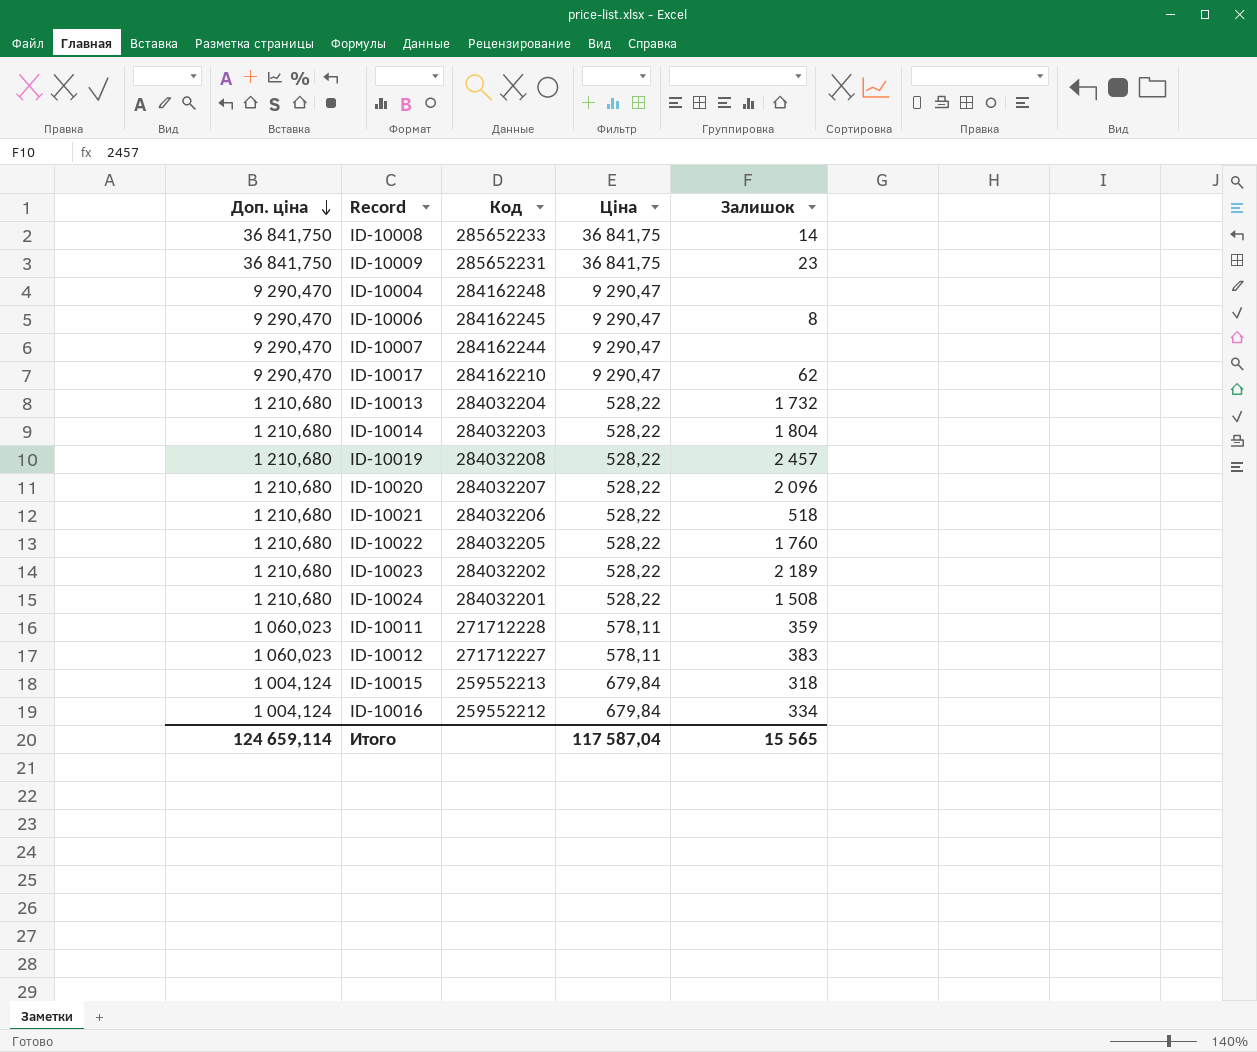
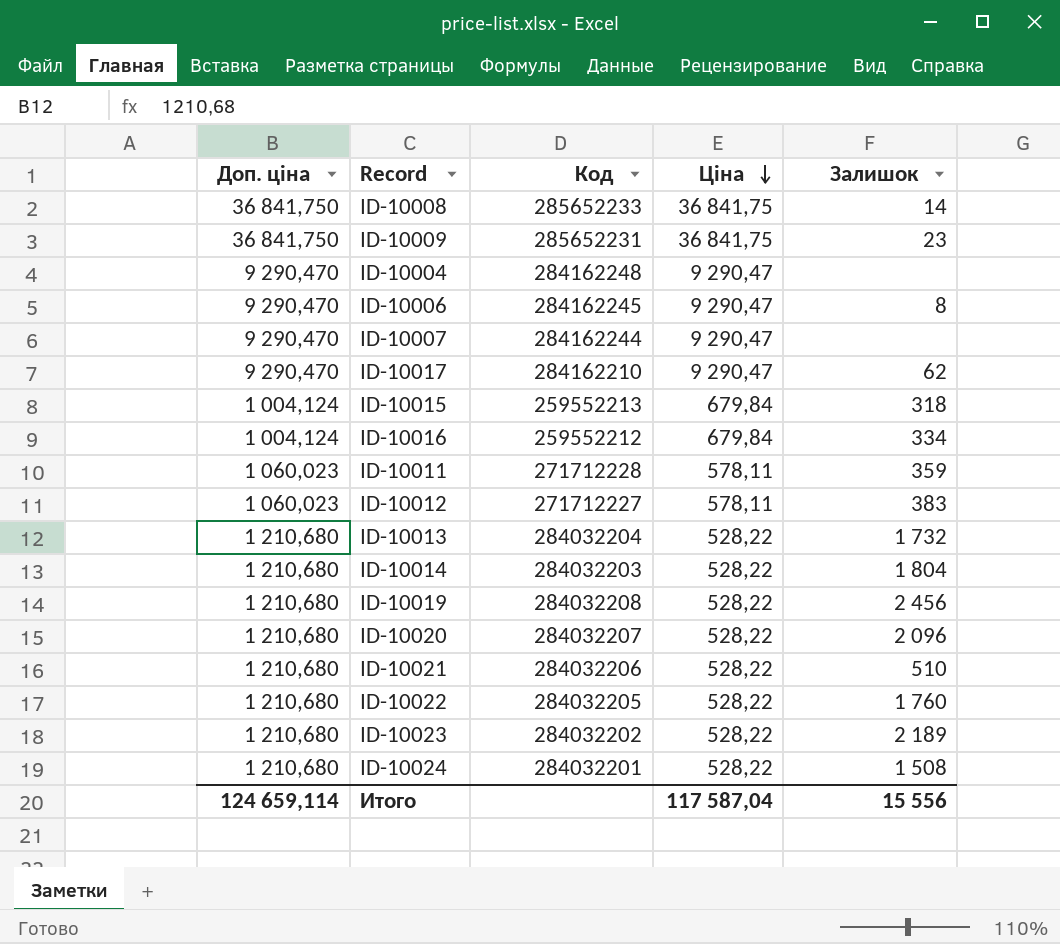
row order: Доп. ціна descending -> Ціна descending
ID-10019 | Залишок: 2 457 -> 2 456
ID-10021 | Залишок: 518 -> 510
Итого | Залишок: 15 565 -> 15 556

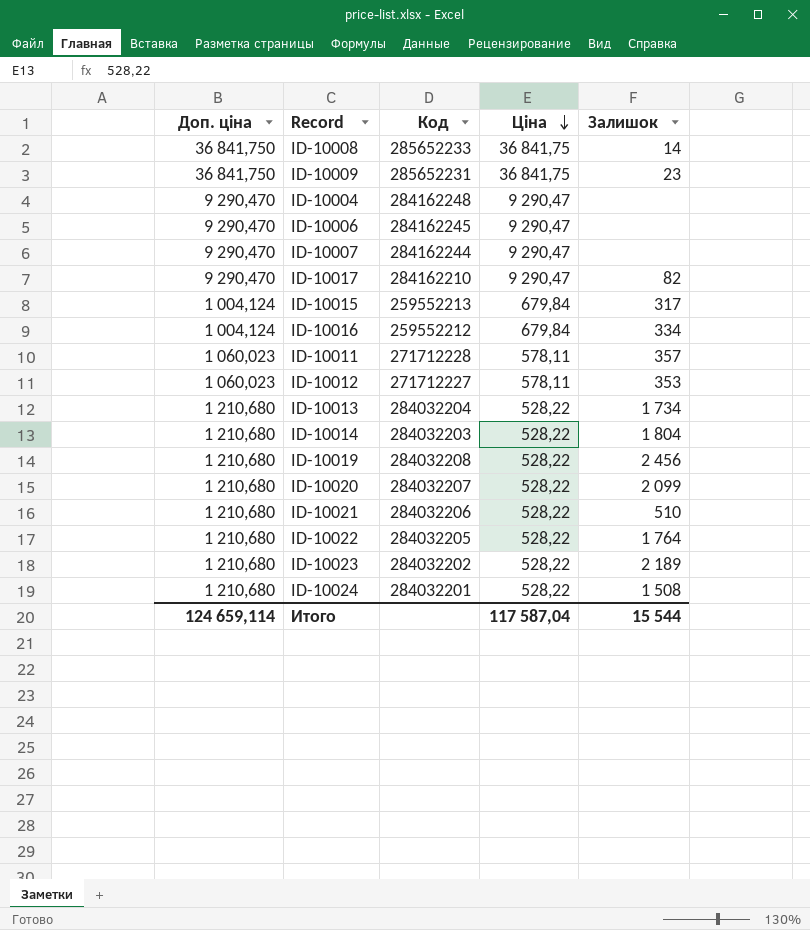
ID-10006 | Залишок: 8 -> none
ID-10017 | Залишок: 62 -> 82
ID-10015 | Залишок: 318 -> 317
ID-10011 | Залишок: 359 -> 357
ID-10012 | Залишок: 383 -> 353
ID-10013 | Залишок: 1 732 -> 1 734
ID-10020 | Залишок: 2 096 -> 2 099
ID-10022 | Залишок: 1 760 -> 1 764
Итого | Залишок: 15 556 -> 15 544

